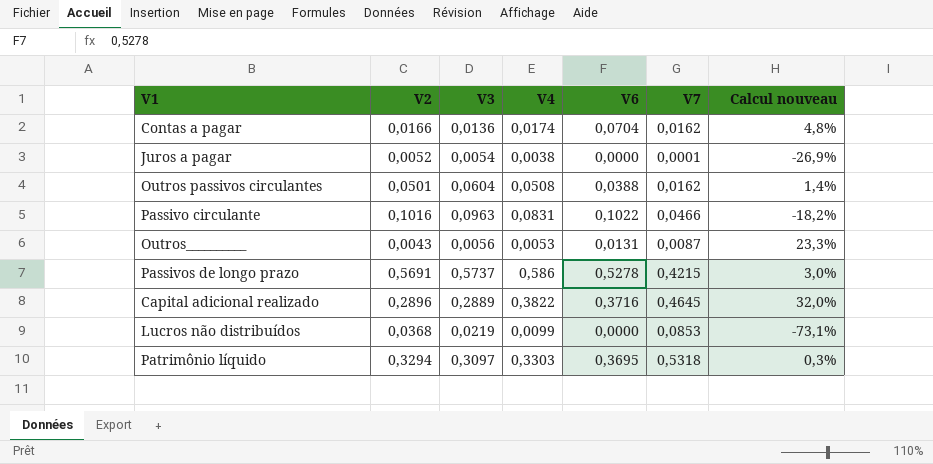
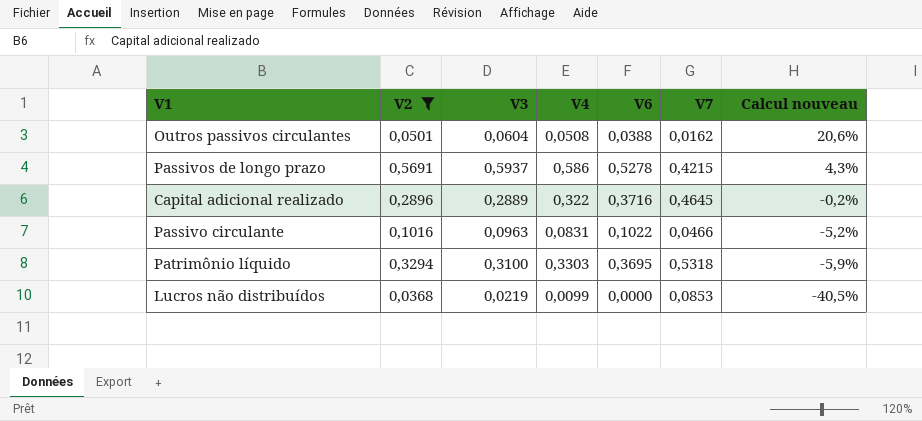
filter: none -> V2 >= 0,0368
row order: none -> Calcul nouveau descending
column Calcul nouveau | formula: ([V4] - [V2]) / [V2] -> ([V3] - [V2]) / [V2]
Passivos de longo prazo | V3: 0,5737 -> 0,5937
Capital adicional realizado | V4: 0,3822 -> 0,322
Patrimônio líquido | V3: 0,3097 -> 0,3100

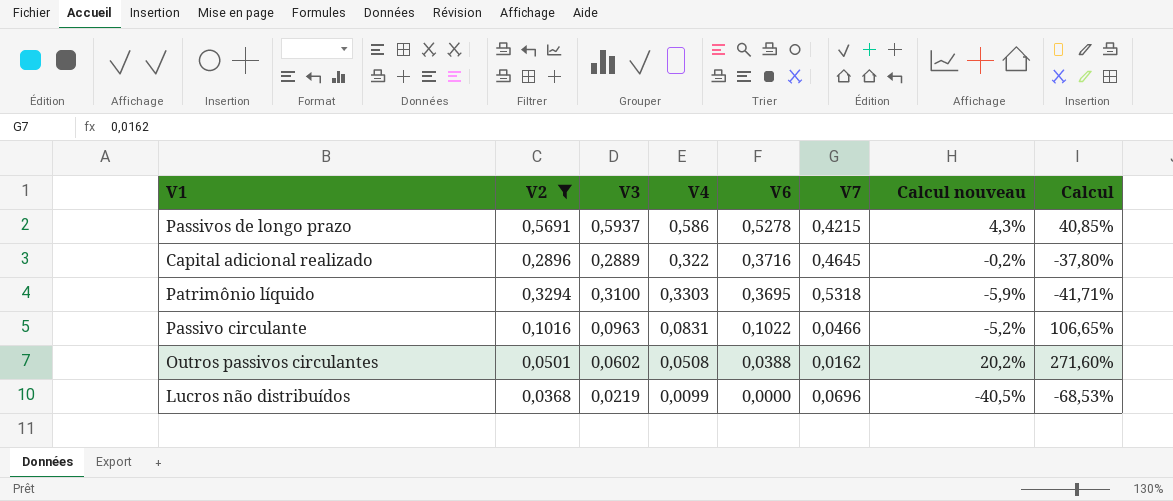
row order: Calcul nouveau descending -> V6 descending
column Calcul | formula: none -> ([V3] - [V7]) / [V7]
Outros passivos circulantes | V3: 0,0604 -> 0,0602
Outros passivos circulantes | Calcul nouveau: 20,6% -> 20,2%
Lucros não distribuídos | V7: 0,0853 -> 0,0696

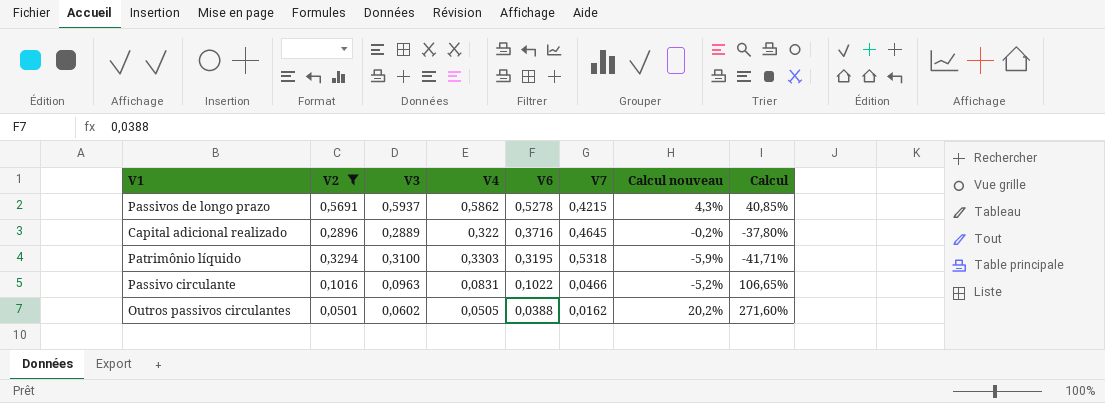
row Lucros não distribuídos: 0,0368 | 0,0219 | 0,0099 | 0,0000 | 0,0696 | -40,5% | -68,53% -> none
Passivos de longo prazo | V4: 0,586 -> 0,5862
Patrimônio líquido | V6: 0,3695 -> 0,3195
Outros passivos circulantes | V4: 0,0508 -> 0,0505

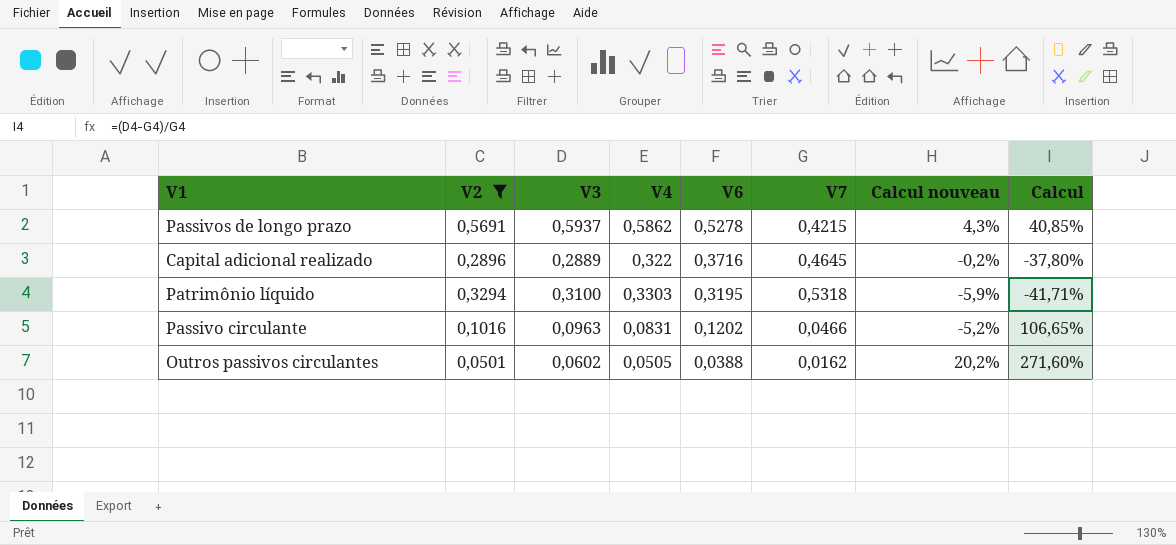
Passivo circulante | V6: 0,1022 -> 0,1202

